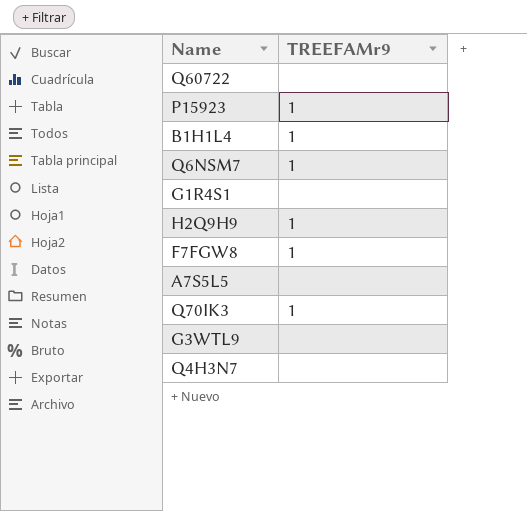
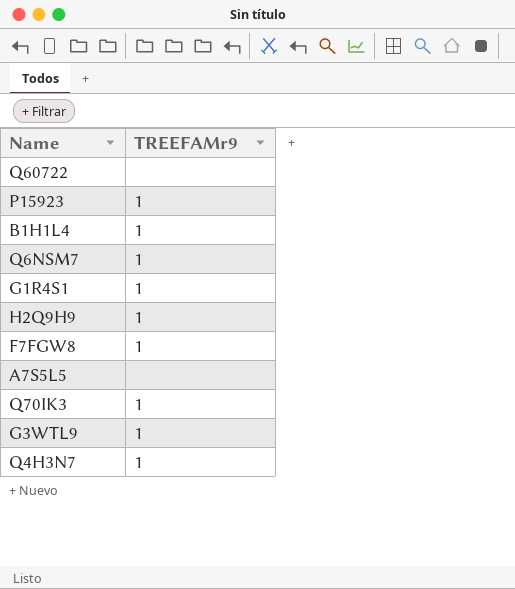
G1R4S1 | TREEFAMr9: none -> 1
G3WTL9 | TREEFAMr9: none -> 1
Q4H3N7 | TREEFAMr9: none -> 1

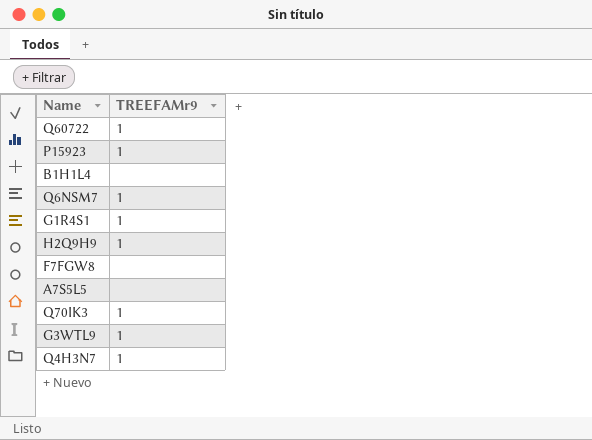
Q60722 | TREEFAMr9: none -> 1
B1H1L4 | TREEFAMr9: 1 -> none
F7FGW8 | TREEFAMr9: 1 -> none

